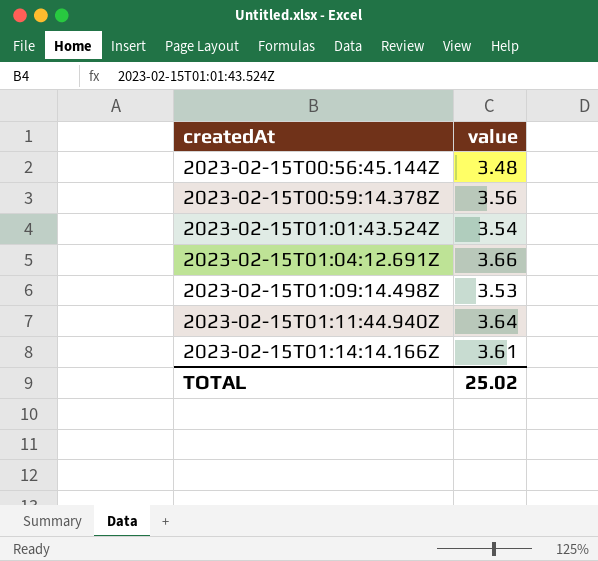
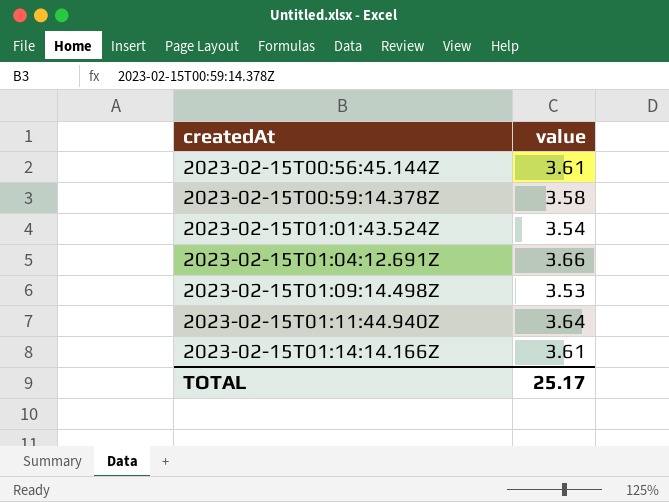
2023-02-15T00:56:45.144Z | value: 3.48 -> 3.61
2023-02-15T00:59:14.378Z | value: 3.56 -> 3.58
TOTAL | value: 25.02 -> 25.17

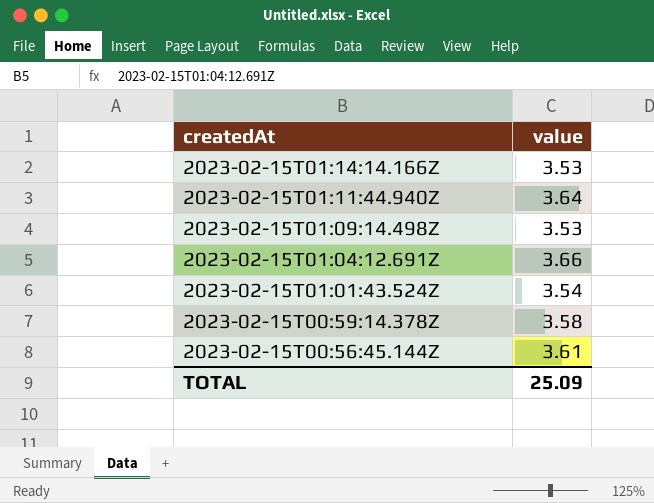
row order: createdAt ascending -> createdAt descending
2023-02-15T01:14:14.166Z | value: 3.61 -> 3.53
TOTAL | value: 25.17 -> 25.09

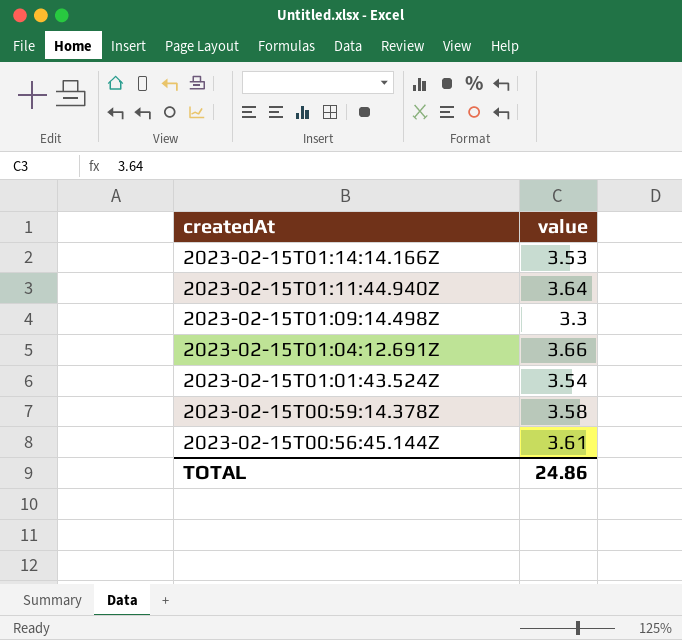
2023-02-15T01:09:14.498Z | value: 3.53 -> 3.3
TOTAL | value: 25.09 -> 24.86

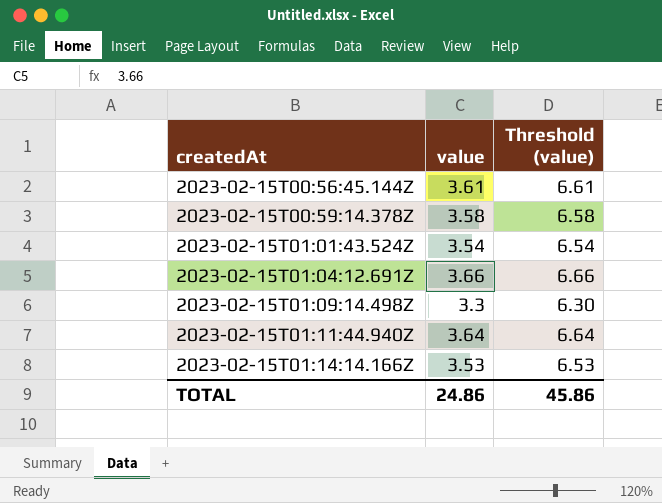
row order: createdAt descending -> createdAt ascending
column Threshold (value) | formula: none -> [value] + 3

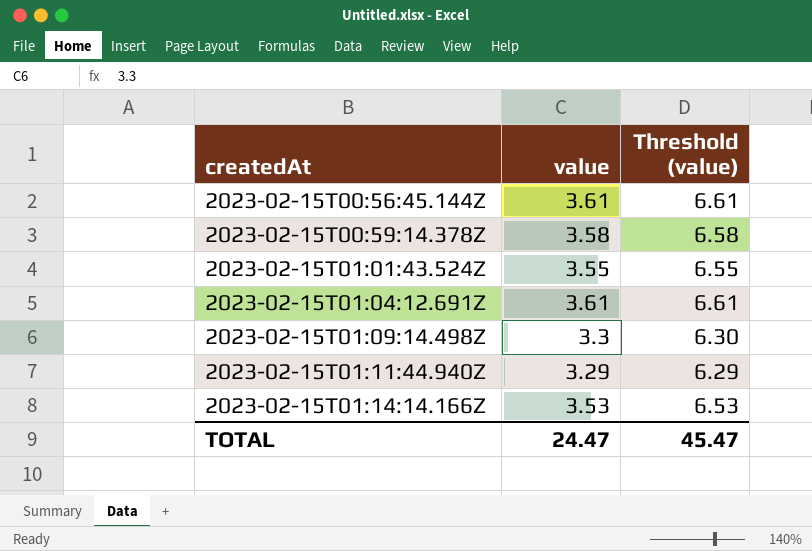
2023-02-15T01:01:43.524Z | value: 3.54 -> 3.55
2023-02-15T01:01:43.524Z | Threshold (value): 6.54 -> 6.55
2023-02-15T01:04:12.691Z | value: 3.66 -> 3.61
2023-02-15T01:04:12.691Z | Threshold (value): 6.66 -> 6.61
2023-02-15T01:11:44.940Z | value: 3.64 -> 3.29
2023-02-15T01:11:44.940Z | Threshold (value): 6.64 -> 6.29
TOTAL | value: 24.86 -> 24.47
TOTAL | Threshold (value): 45.86 -> 45.47

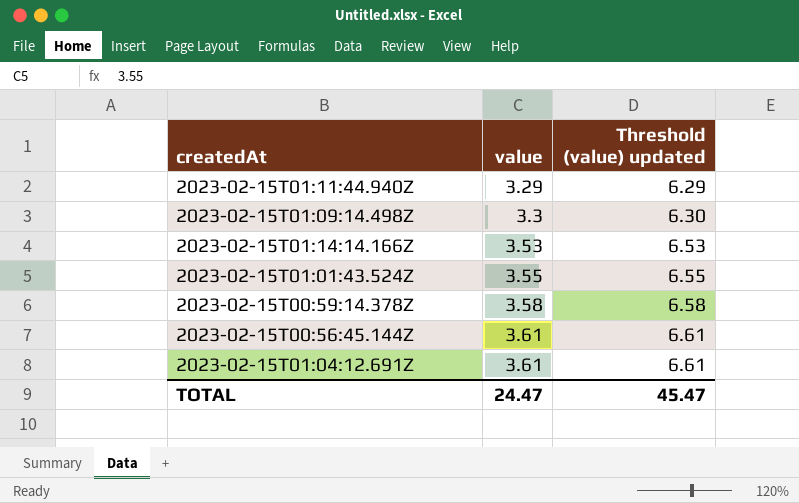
row order: createdAt ascending -> value ascending
column name: Threshold (value) -> Threshold (value) updated

